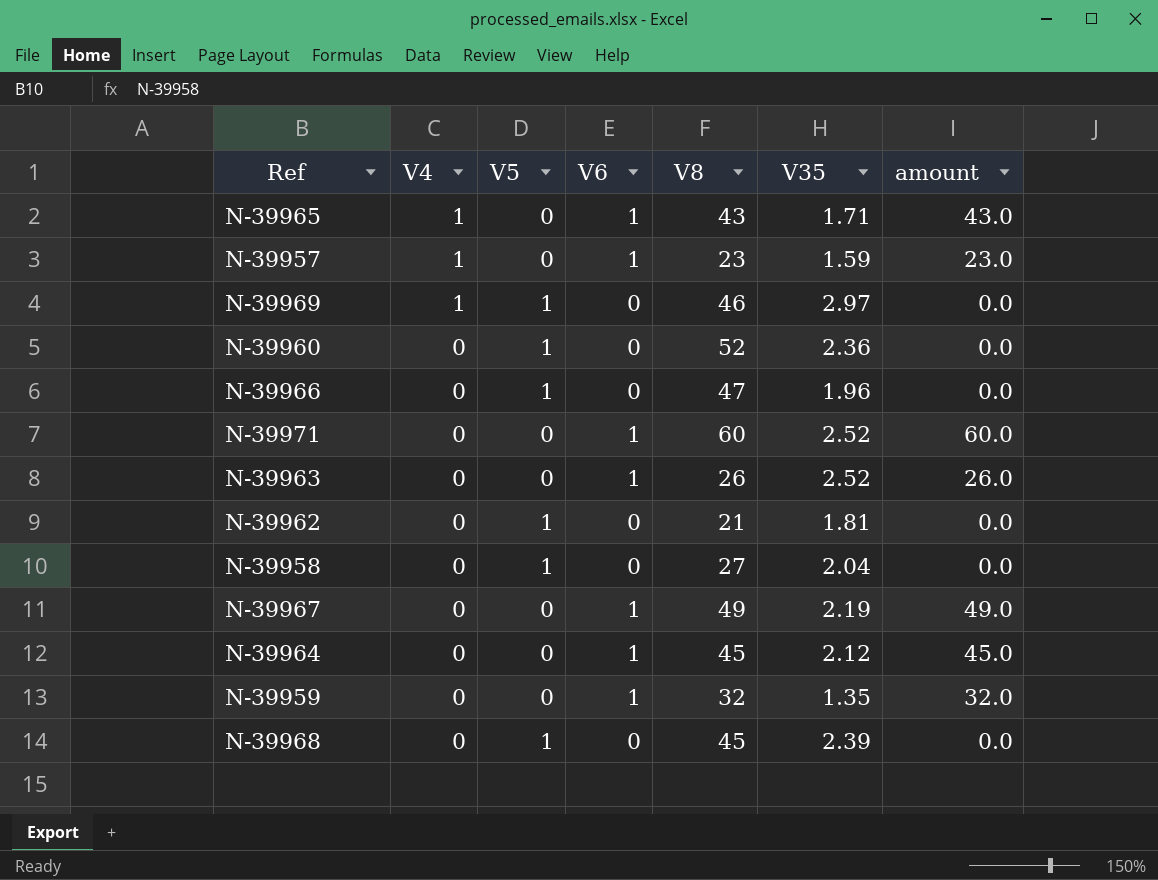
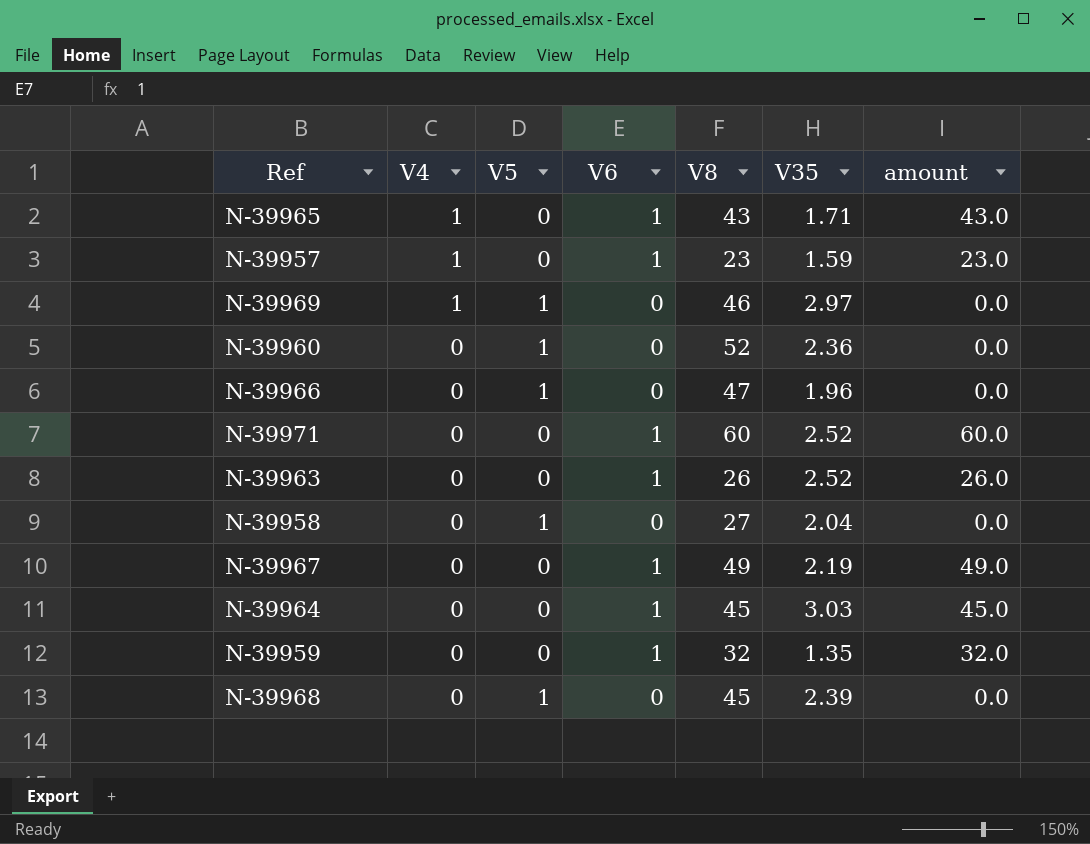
row N-39962: 0 | 1 | 0 | 21 | 1.81 | 0.0 -> none
N-39964 | V35: 2.12 -> 3.03

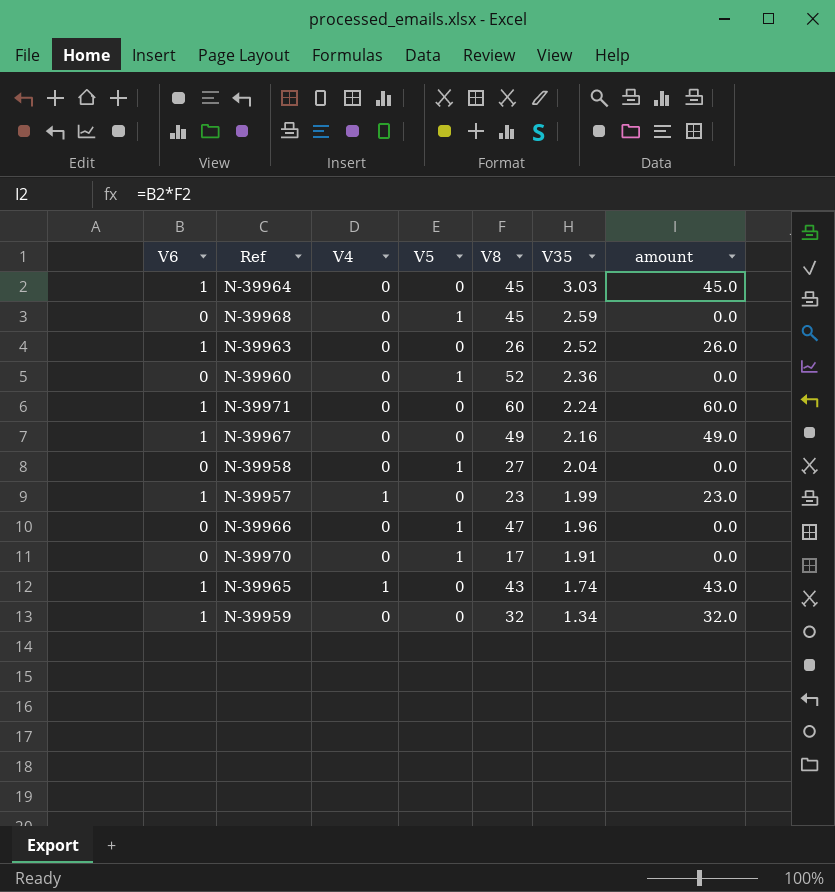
row order: V4 descending -> V35 descending
column V6 | position: 4 -> 1
row N-39969: 1 | 1 | 0 | 46 | 2.97 | 0.0 -> none
N-39968 | V35: 2.39 -> 2.59
N-39971 | V35: 2.52 -> 2.24
N-39967 | V35: 2.19 -> 2.16
N-39957 | V35: 1.59 -> 1.99
row N-39970: none -> 0 | 0 | 1 | 17 | 1.91 | 0.0
N-39965 | V35: 1.71 -> 1.74
N-39959 | V35: 1.35 -> 1.34

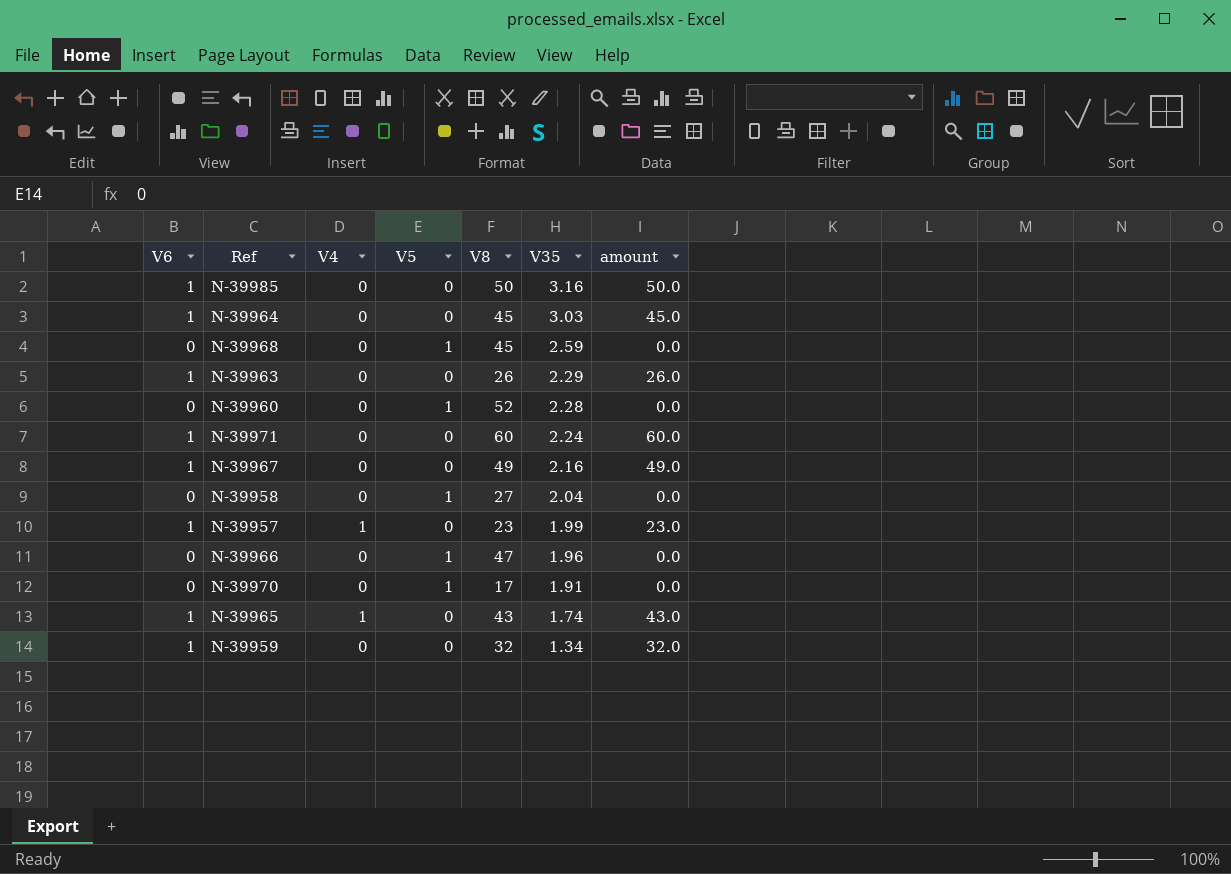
row N-39985: none -> 1 | 0 | 0 | 50 | 3.16 | 50.0
N-39963 | V35: 2.52 -> 2.29
N-39960 | V35: 2.36 -> 2.28

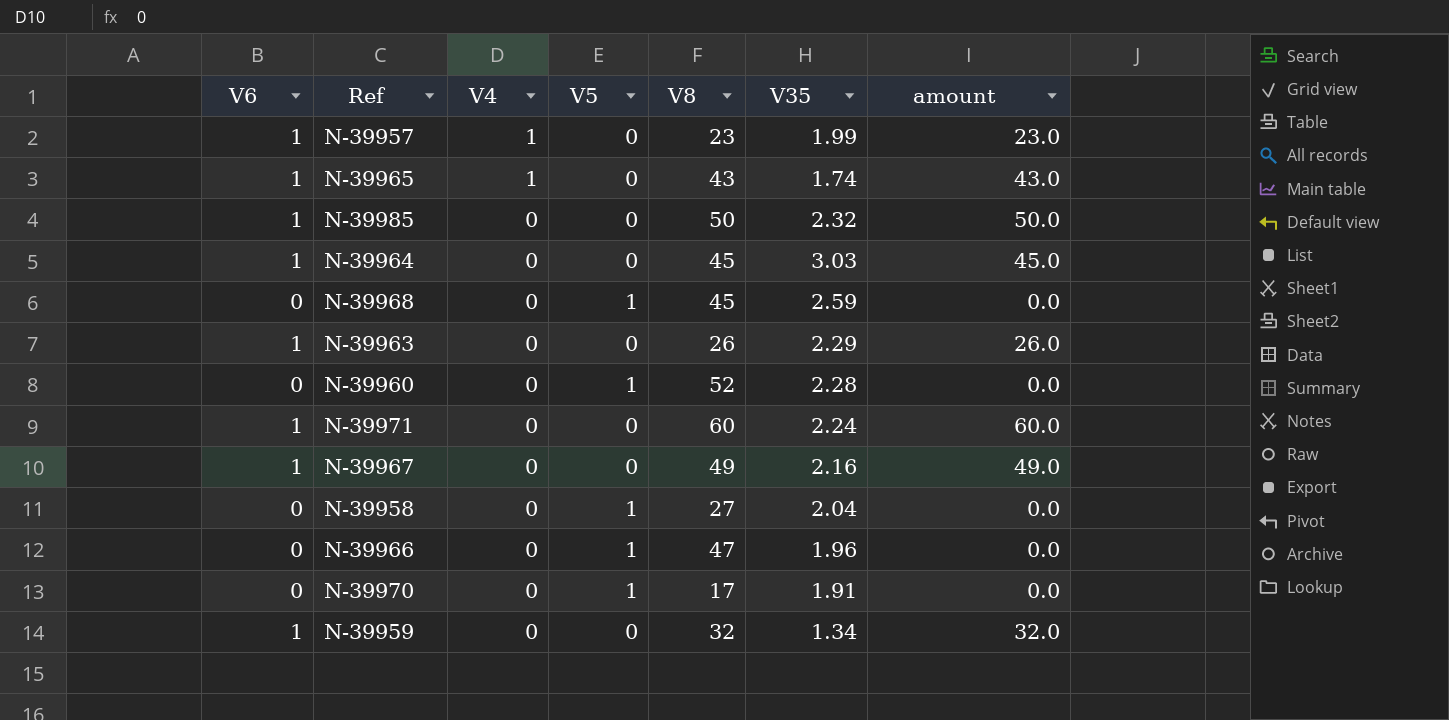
row order: V35 descending -> V4 descending
N-39985 | V35: 3.16 -> 2.32

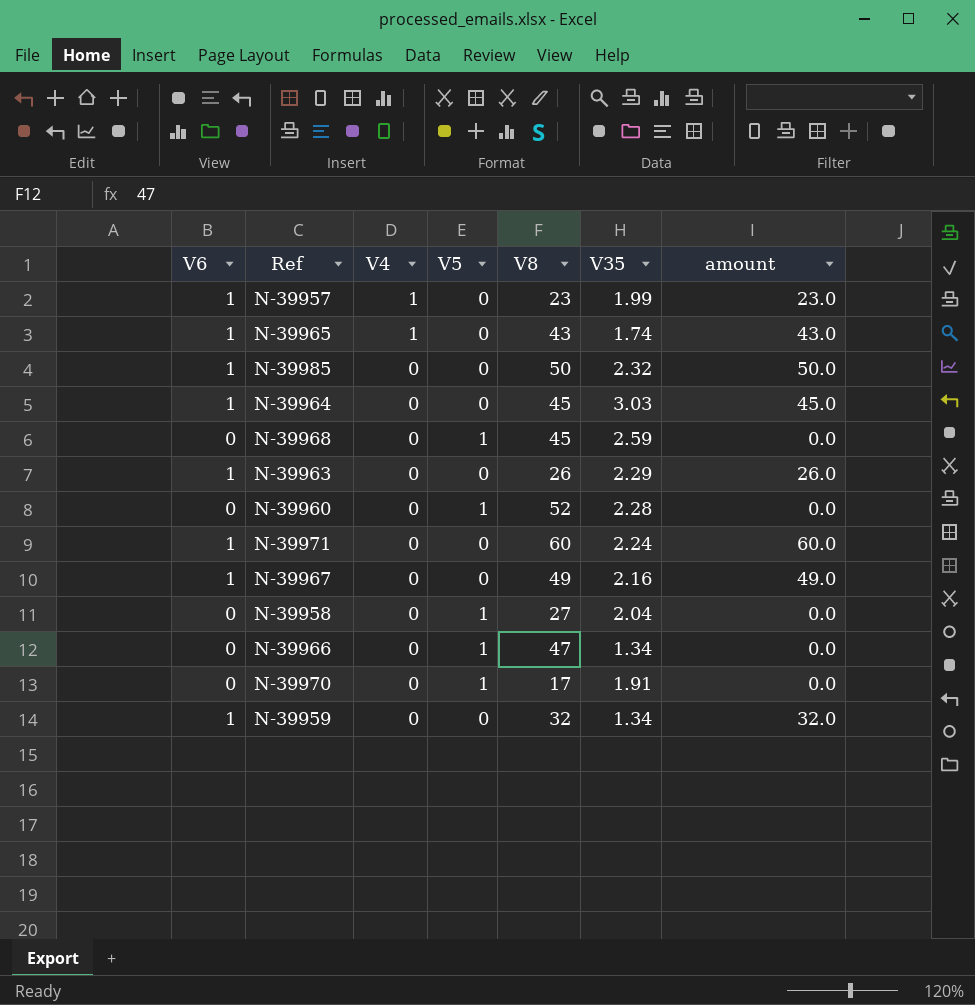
N-39966 | V35: 1.96 -> 1.34

